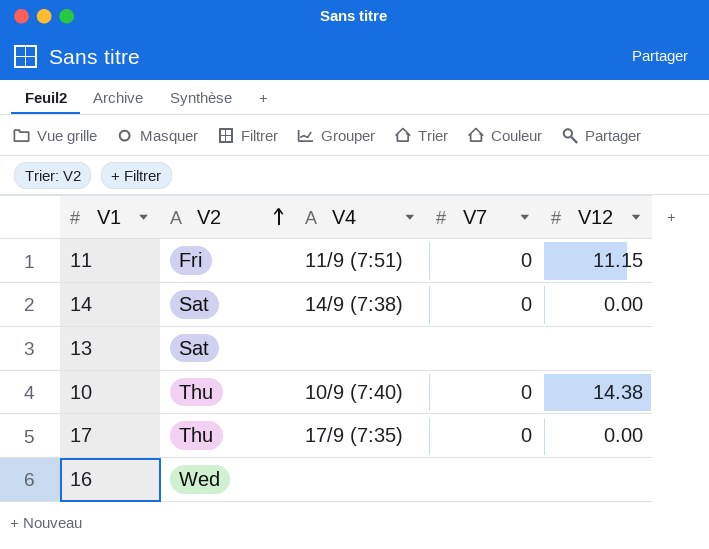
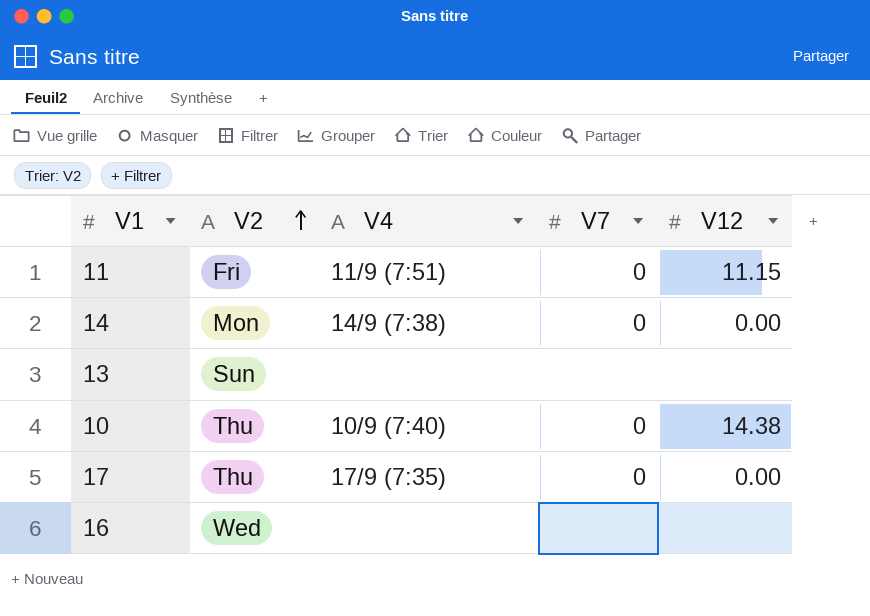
14 | V2: Sat -> Mon
13 | V2: Sat -> Sun

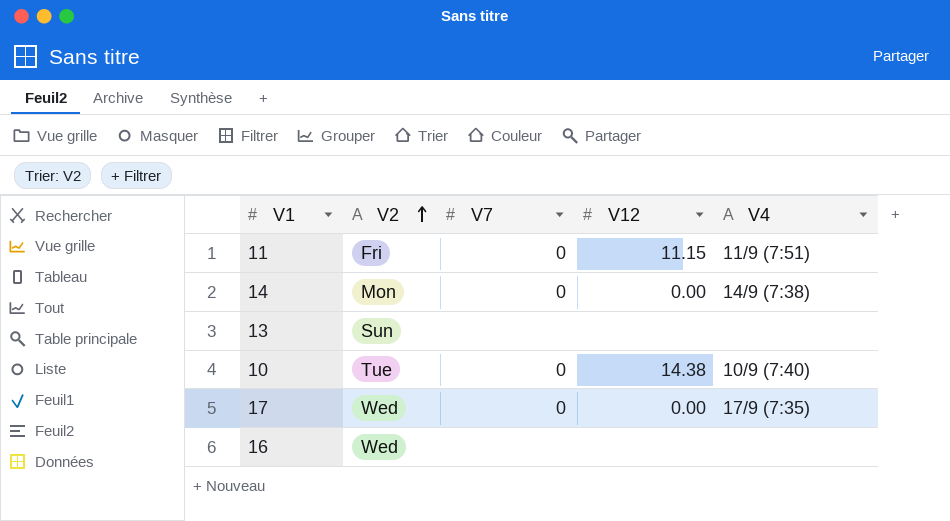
column V4 | position: 3 -> 5
10 | V2: Thu -> Tue
17 | V2: Thu -> Wed

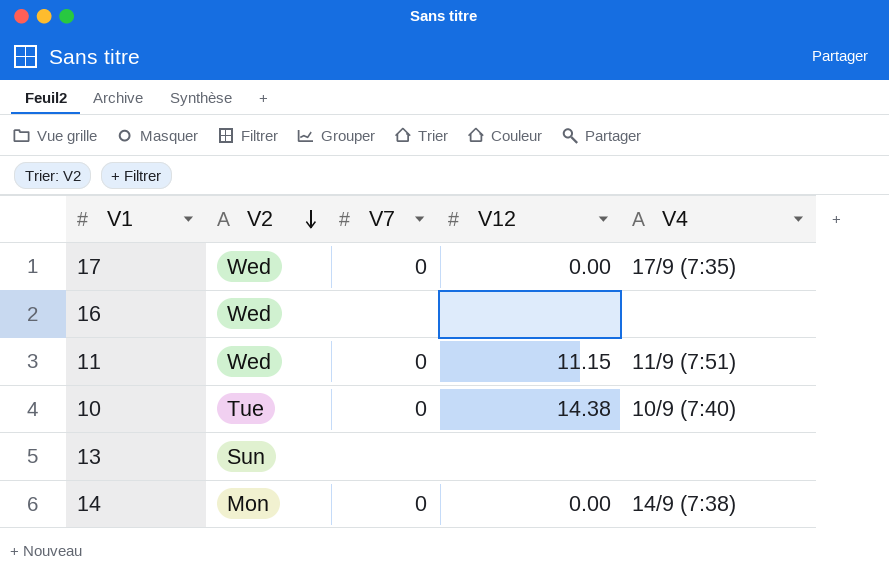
row order: V2 ascending -> V2 descending
11 | V2: Fri -> Wed

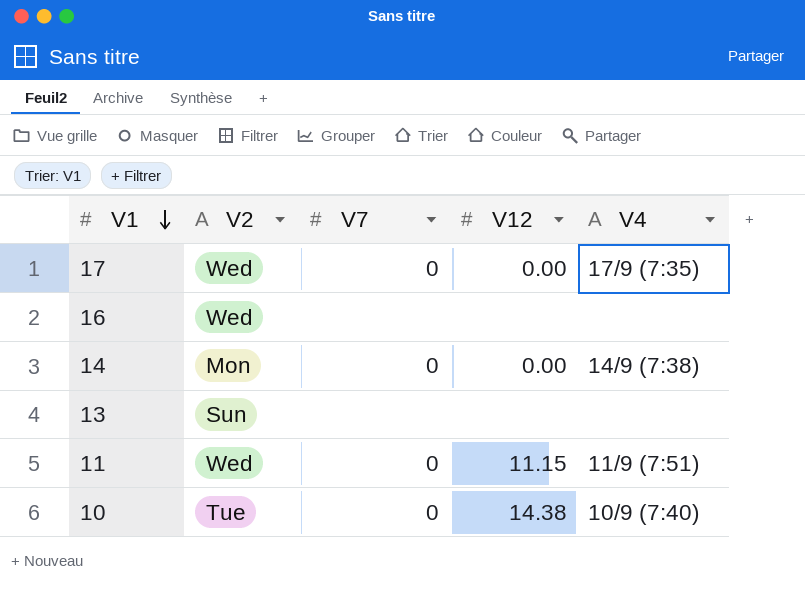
row order: V2 descending -> V1 descending

